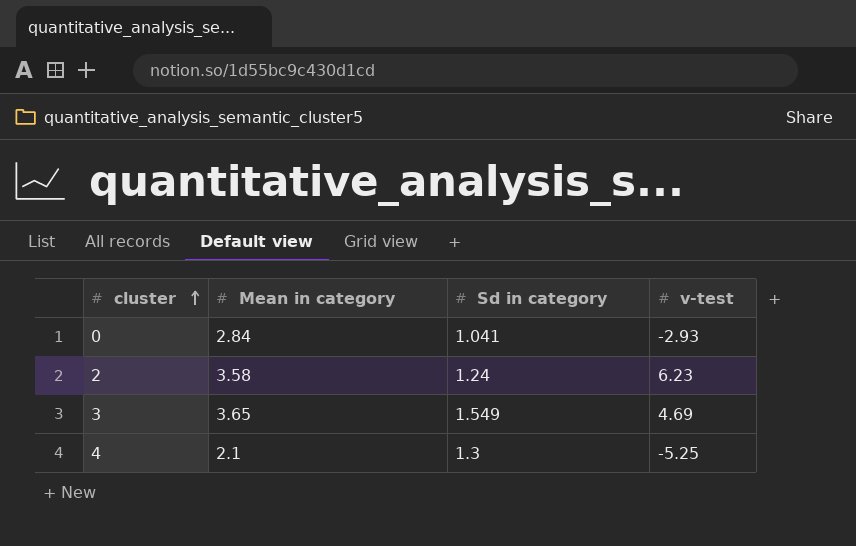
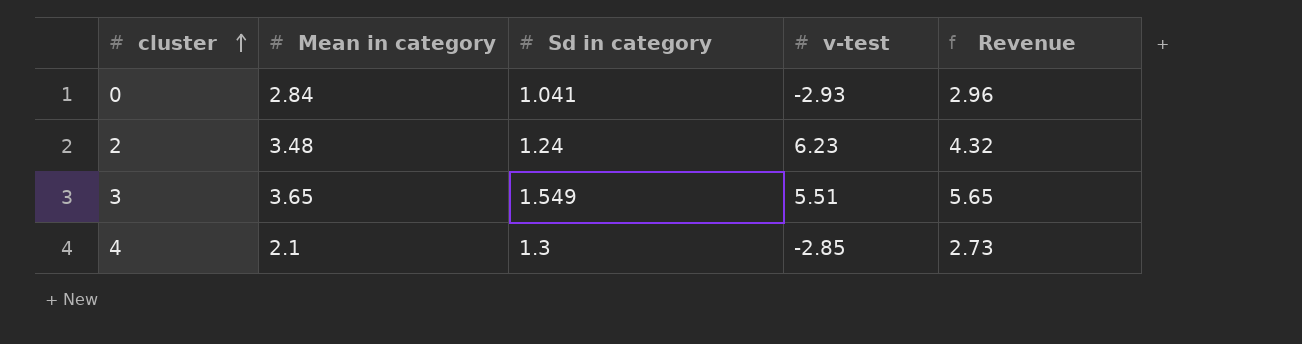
column Revenue | formula: none -> [Mean in category] * [Sd in category]
2 | Mean in category: 3.58 -> 3.48
3 | v-test: 4.69 -> 5.51
4 | v-test: -5.25 -> -2.85

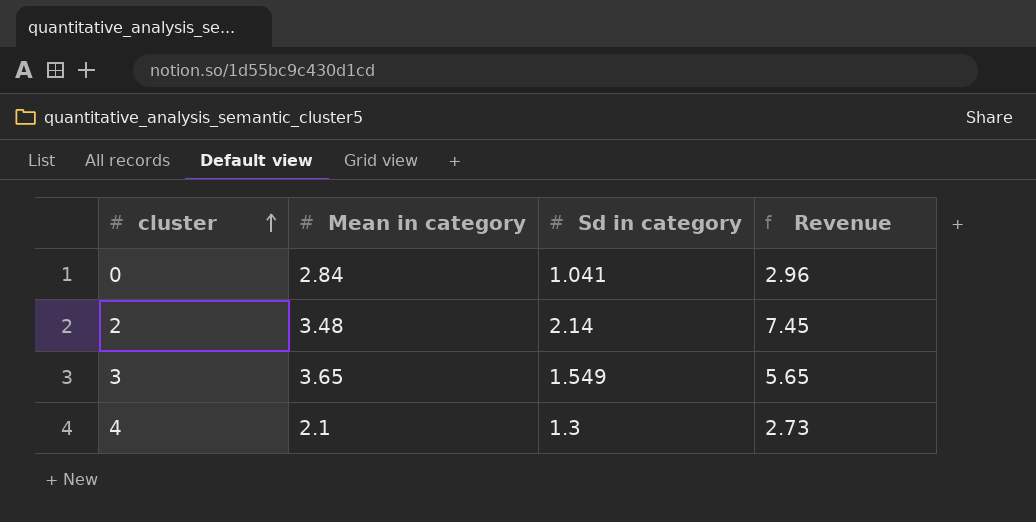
column v-test | position: 4 -> none
2 | Sd in category: 1.24 -> 2.14
2 | Revenue: 4.32 -> 7.45

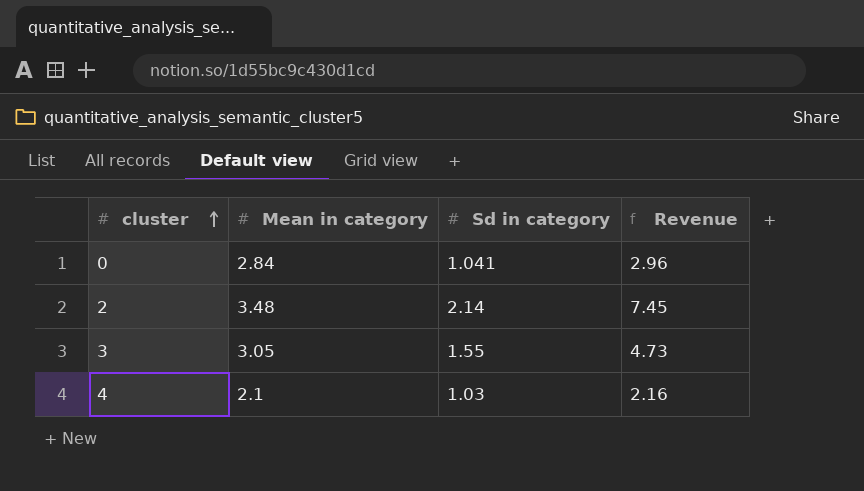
3 | Mean in category: 3.65 -> 3.05
3 | Sd in category: 1.549 -> 1.55
3 | Revenue: 5.65 -> 4.73
4 | Sd in category: 1.3 -> 1.03
4 | Revenue: 2.73 -> 2.16

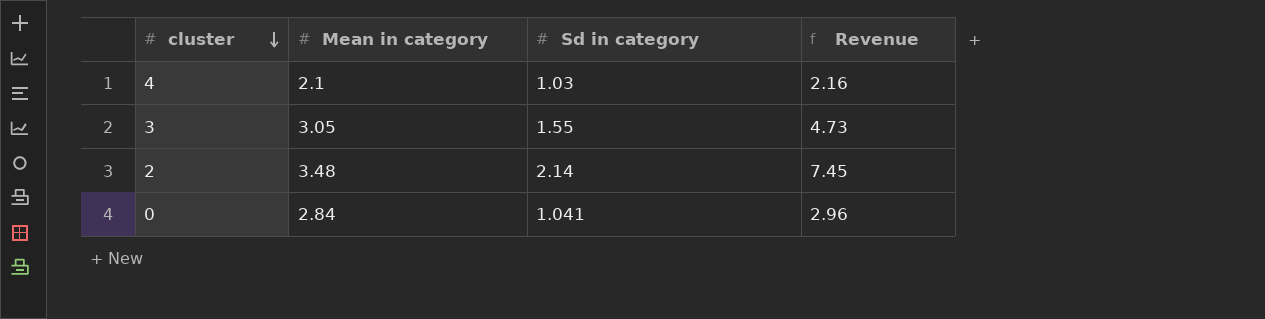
row order: cluster ascending -> cluster descending

